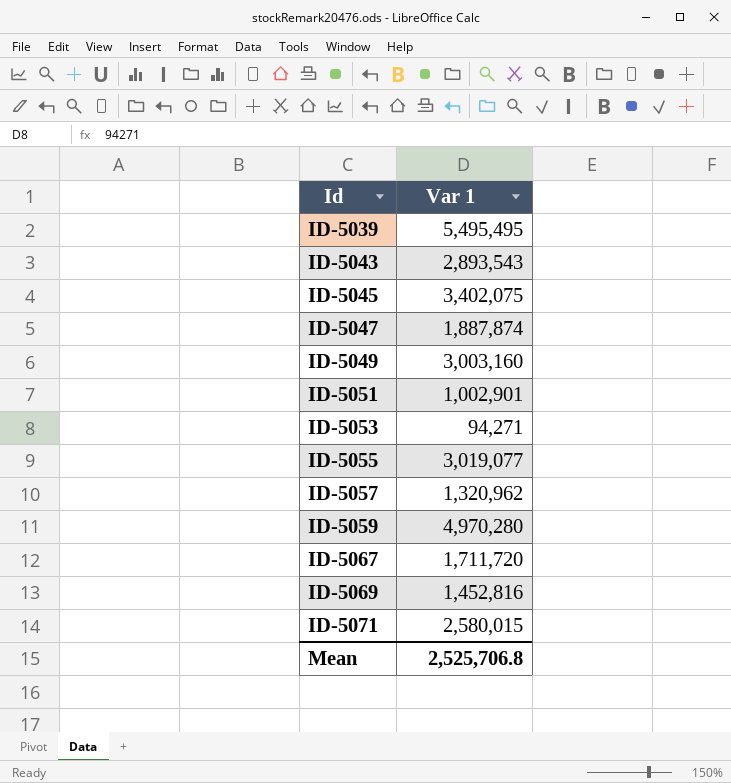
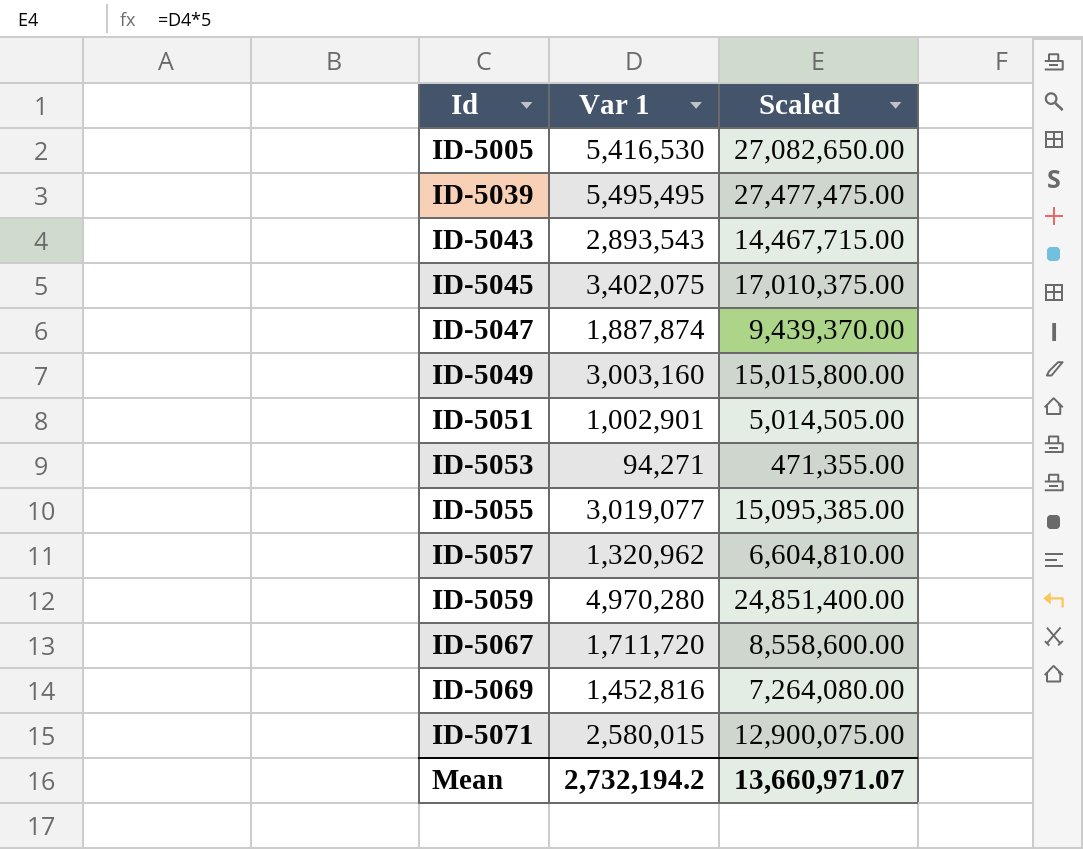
column Scaled | formula: none -> [Var 1] * 5
row ID-5005: none -> 5,416,530 | 27,082,650.00
Mean | Var 1: 2,525,706.8 -> 2,732,194.2

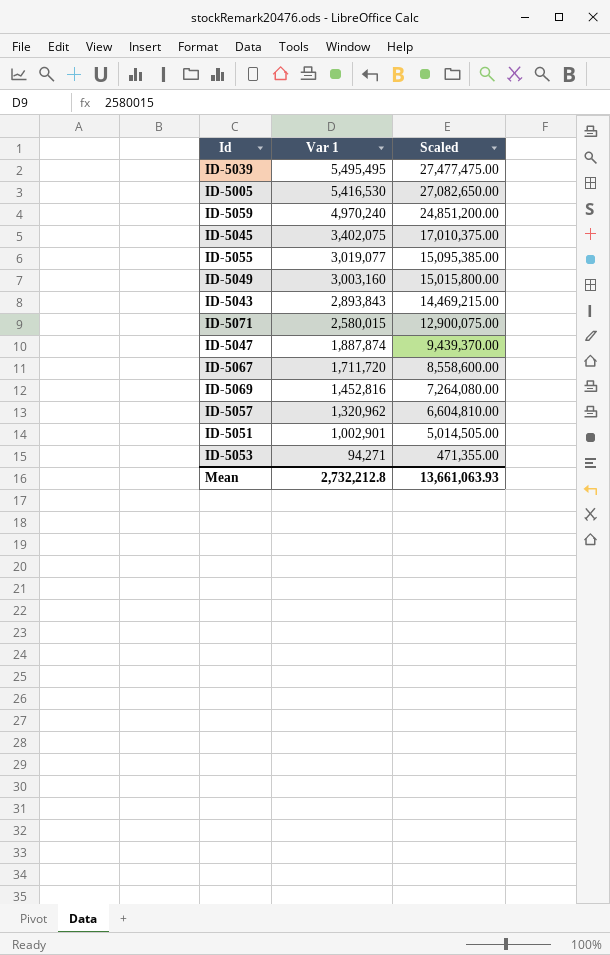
row order: Id ascending -> Var 1 descending
ID-5059 | Var 1: 4,970,280 -> 4,970,240
ID-5059 | Scaled: 24,851,400.00 -> 24,851,200.00
ID-5043 | Var 1: 2,893,543 -> 2,893,843
ID-5043 | Scaled: 14,467,715.00 -> 14,469,215.00
Mean | Var 1: 2,732,194.2 -> 2,732,212.8
Mean | Scaled: 13,660,971.07 -> 13,661,063.93

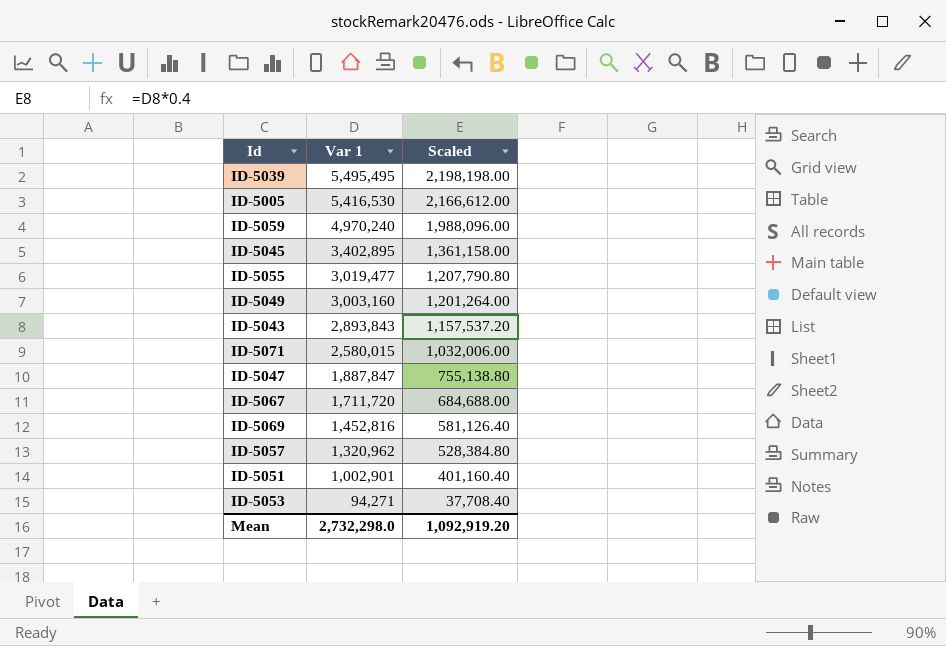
column Scaled | formula: [Var 1] * 5 -> [Var 1] * 0.4
ID-5045 | Var 1: 3,402,075 -> 3,402,895
ID-5055 | Var 1: 3,019,077 -> 3,019,477
ID-5047 | Var 1: 1,887,874 -> 1,887,847
Mean | Var 1: 2,732,212.8 -> 2,732,298.0
Mean | Scaled: 13,661,063.93 -> 1,092,919.20

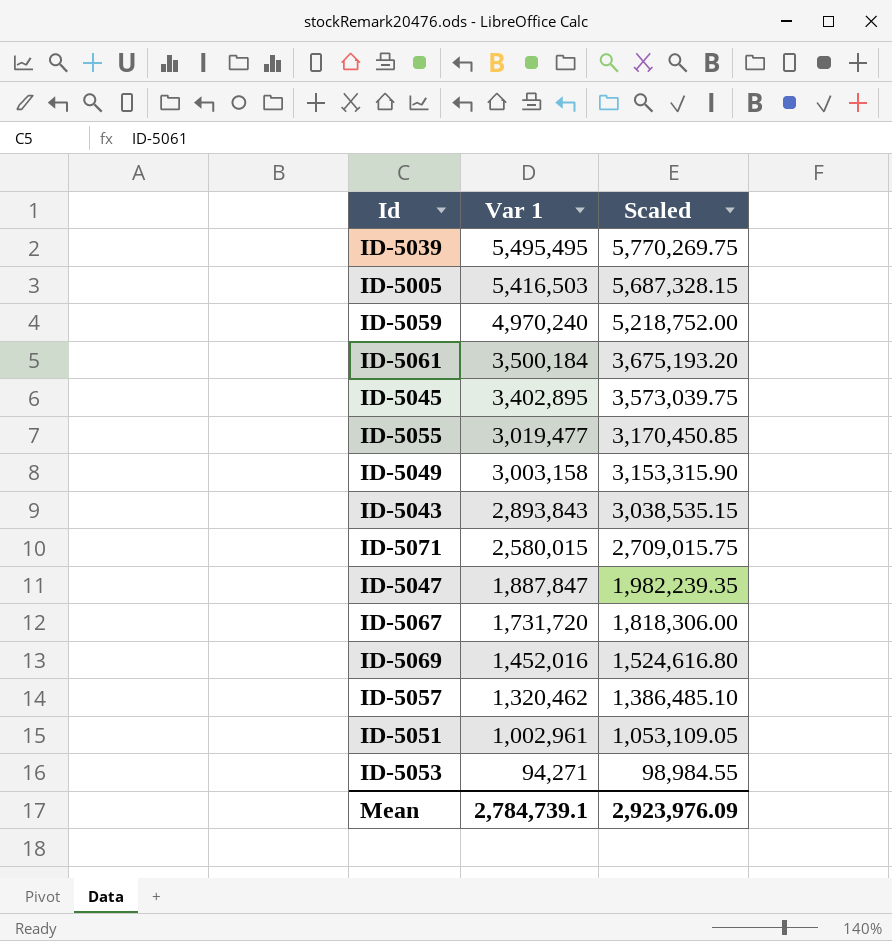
column Scaled | formula: [Var 1] * 0.4 -> [Var 1] * 1.05
ID-5005 | Var 1: 5,416,530 -> 5,416,503
row ID-5061: none -> 3,500,184 | 3,675,193.20
ID-5049 | Var 1: 3,003,160 -> 3,003,158
ID-5067 | Var 1: 1,711,720 -> 1,731,720
ID-5069 | Var 1: 1,452,816 -> 1,452,016
ID-5057 | Var 1: 1,320,962 -> 1,320,462
ID-5051 | Var 1: 1,002,901 -> 1,002,961
Mean | Var 1: 2,732,298.0 -> 2,784,739.1
Mean | Scaled: 1,092,919.20 -> 2,923,976.09

